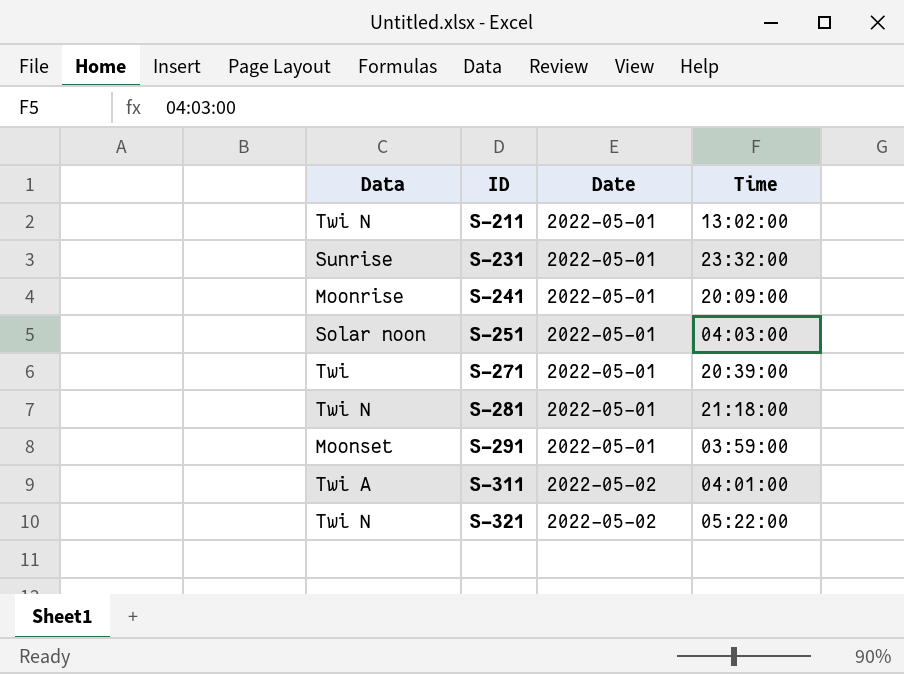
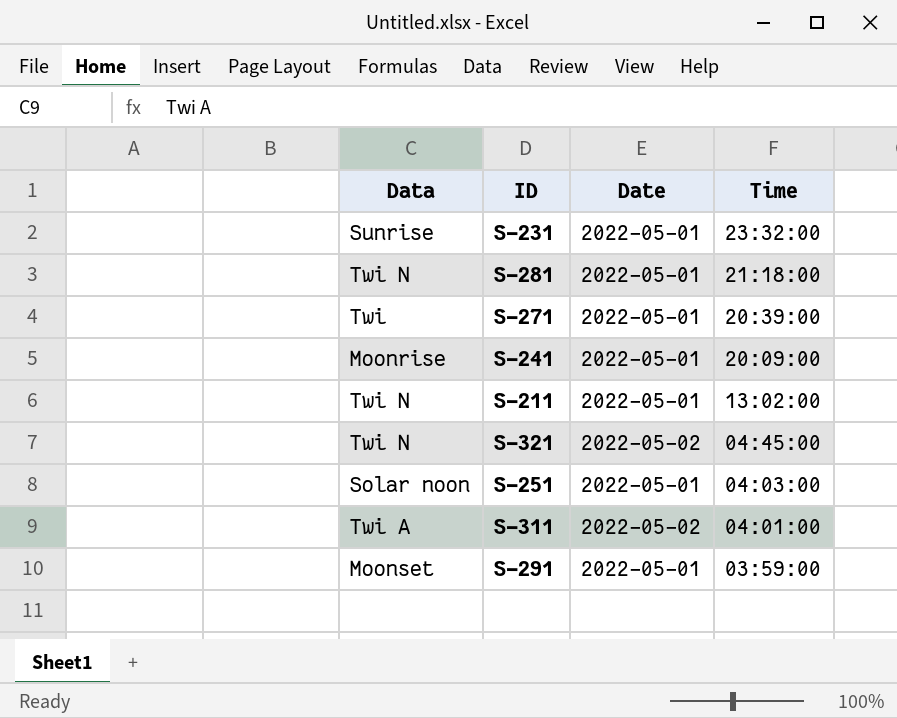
row order: ID ascending -> Time descending
S-321 | Time: 05:22:00 -> 04:45:00

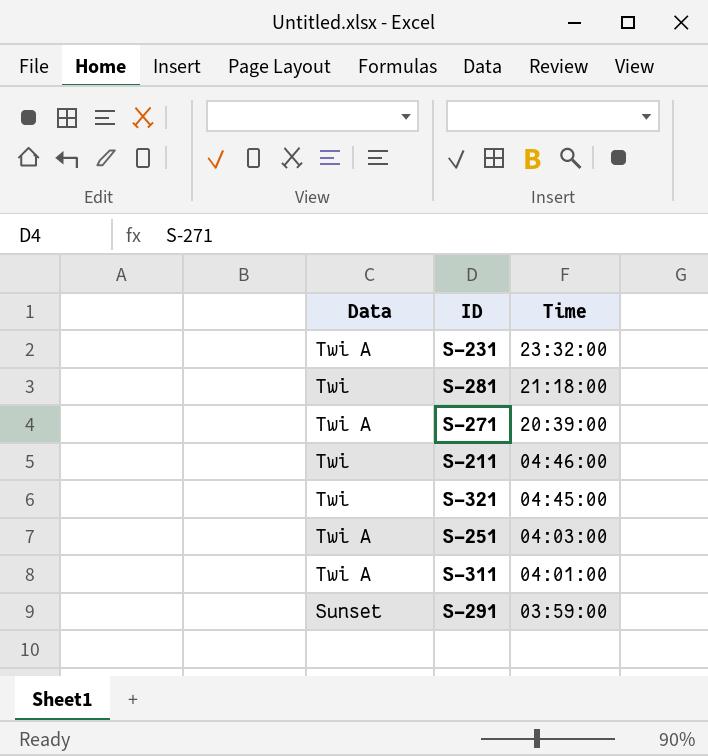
column Date | position: 3 -> none
row S-241: Moonrise | 2022-05-01 | 20:09:00 -> none
S-231 | Data: Sunrise -> Twi A
S-281 | Data: Twi N -> Twi
S-271 | Data: Twi -> Twi A
S-211 | Data: Twi N -> Twi
S-211 | Time: 13:02:00 -> 04:46:00
S-321 | Data: Twi N -> Twi
S-251 | Data: Solar noon -> Twi A
S-291 | Data: Moonset -> Sunset

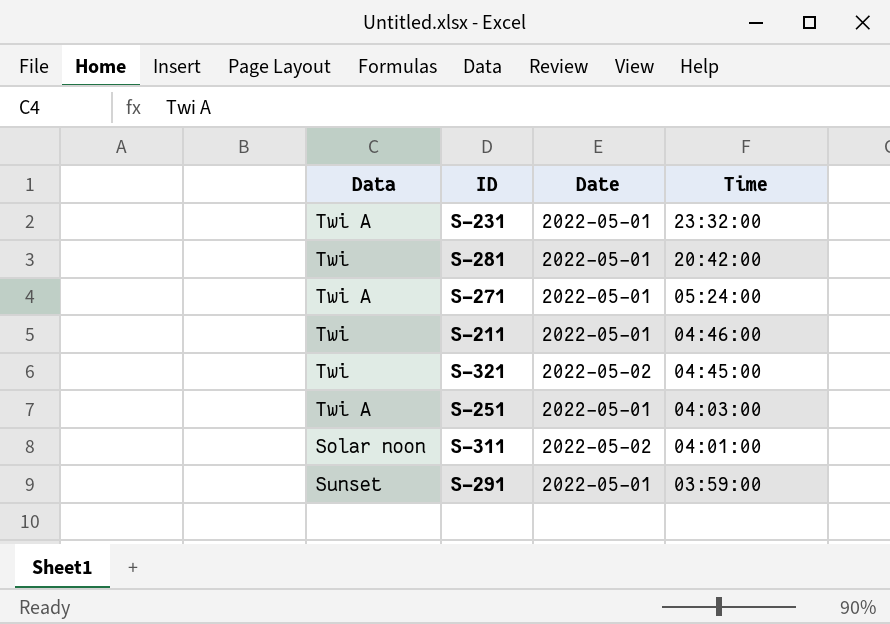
column Date | position: none -> 3
S-281 | Time: 21:18:00 -> 20:42:00
S-271 | Time: 20:39:00 -> 05:24:00
S-311 | Data: Twi A -> Solar noon

